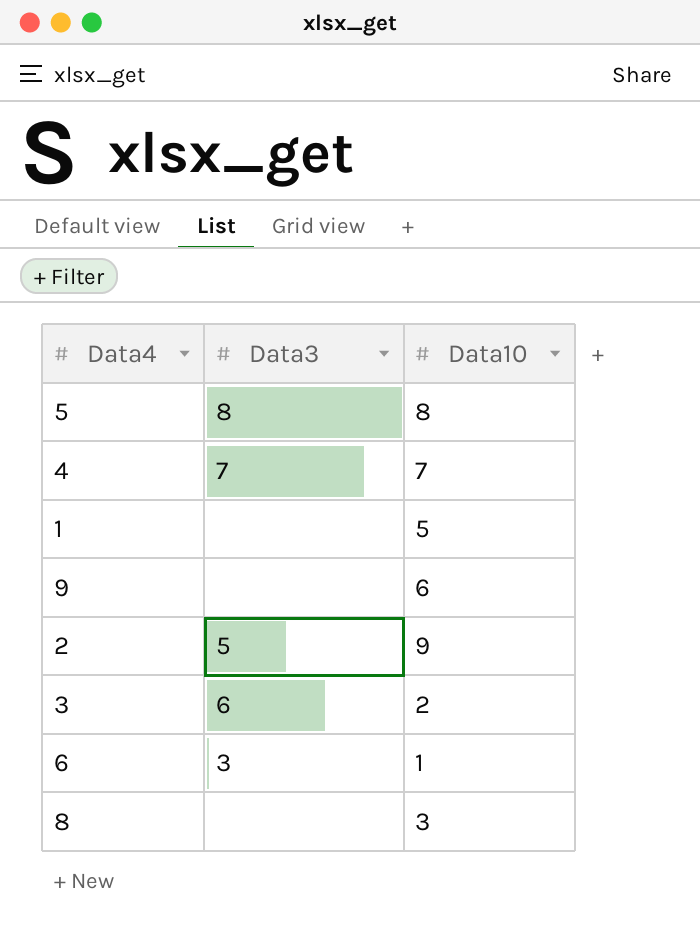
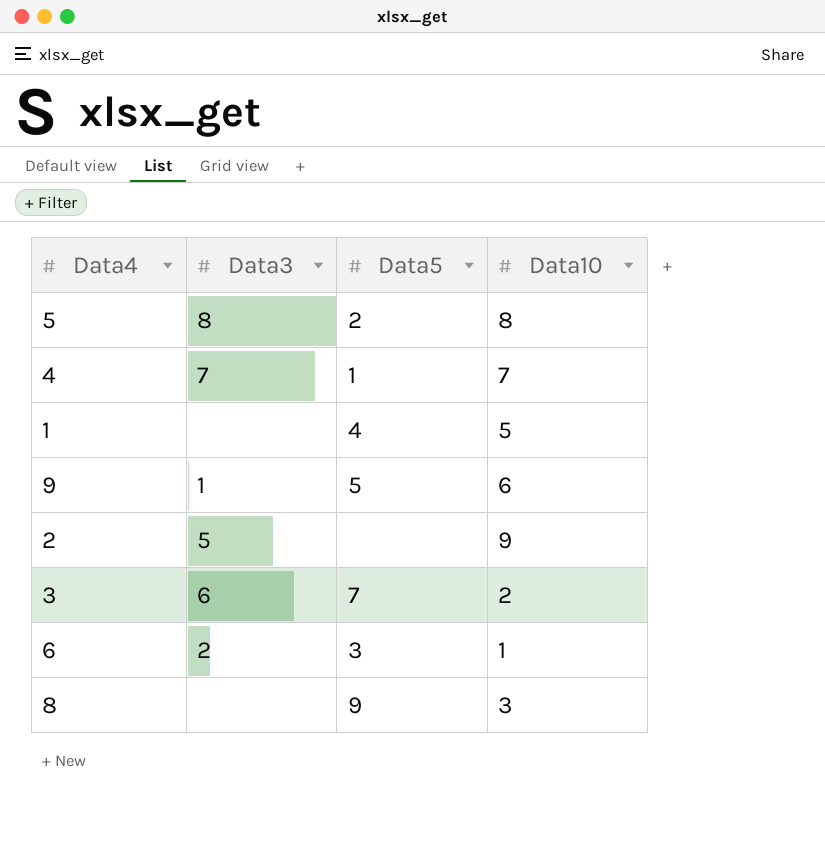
column Data5 | position: none -> 3
9 | Data3: none -> 1
6 | Data3: 3 -> 2

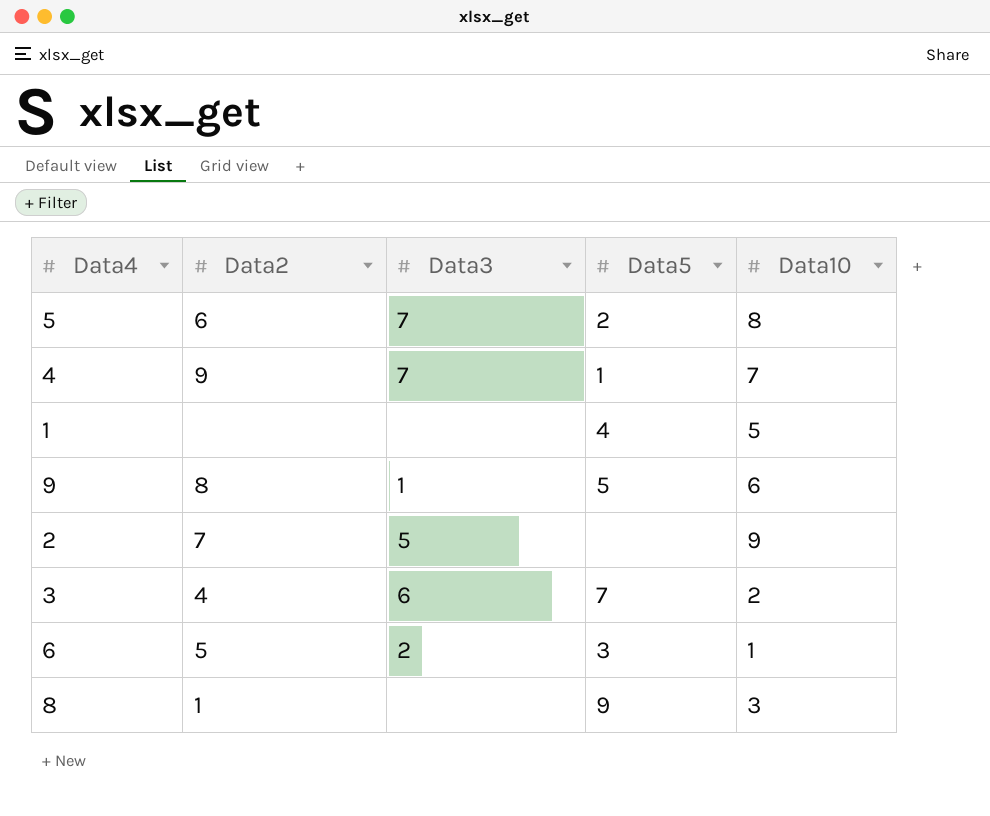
column Data2 | position: none -> 2
5 | Data3: 8 -> 7

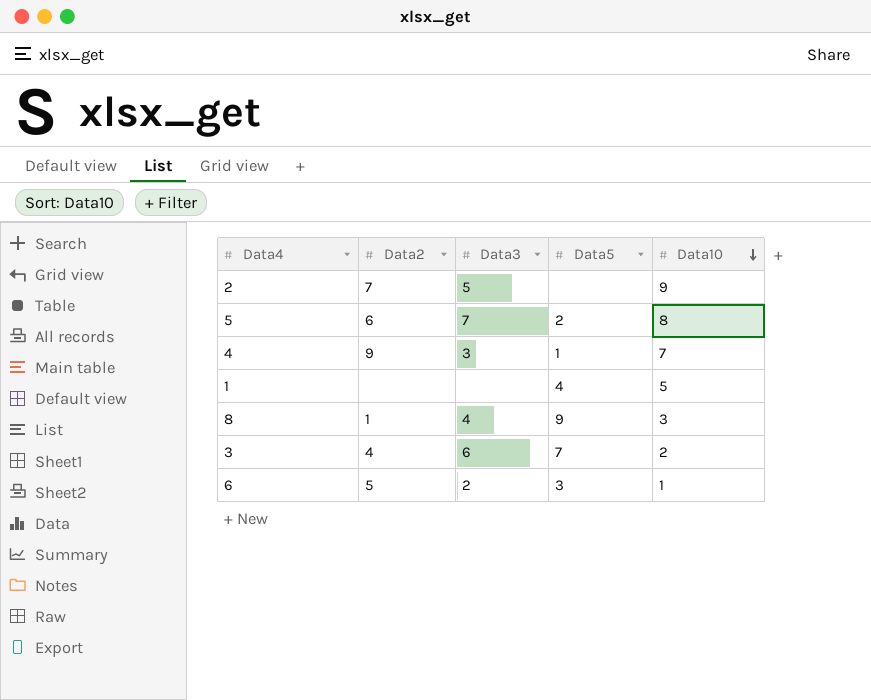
row order: none -> Data10 descending
row 9: 8 | 1 | 5 | 6 -> none
4 | Data3: 7 -> 3
8 | Data3: none -> 4

